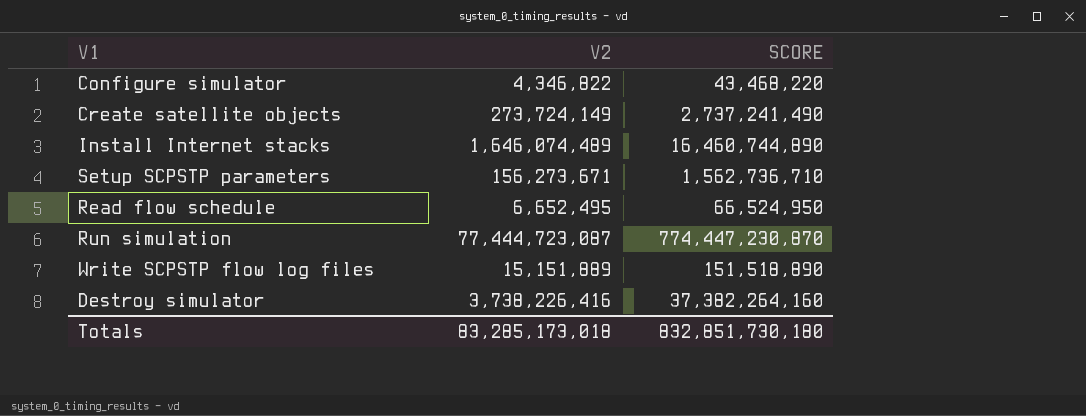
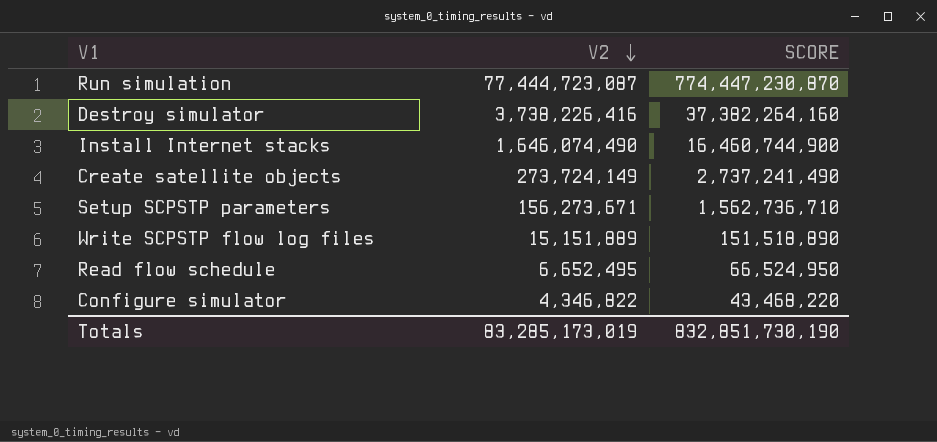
row order: none -> V2 descending
Install Internet stacks | V2: 1,646,074,489 -> 1,646,074,490
Install Internet stacks | SCORE: 16,460,744,890 -> 16,460,744,900
Totals | V2: 83,285,173,018 -> 83,285,173,019
Totals | SCORE: 832,851,730,180 -> 832,851,730,190

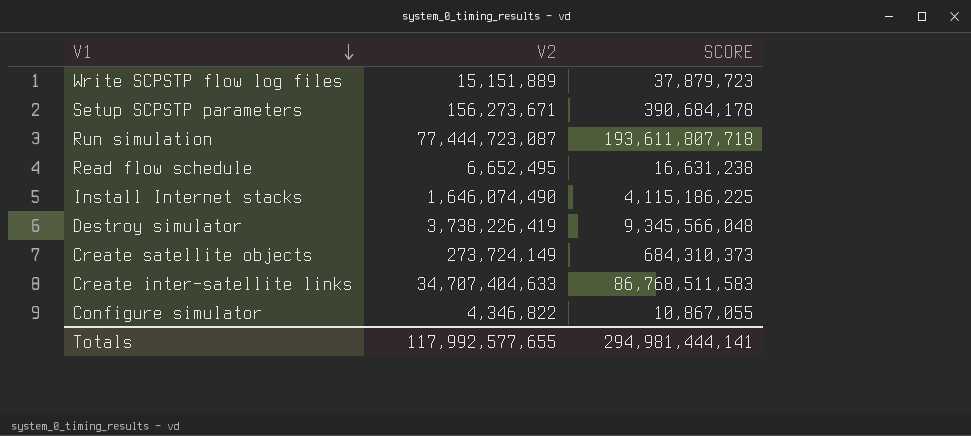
row order: V2 descending -> V1 descending
column SCORE | formula: [V2] * 10 -> [V2] * 2.5
Destroy simulator | V2: 3,738,226,416 -> 3,738,226,419
row Create inter-satellite links: none -> 34,707,404,633 | 86,768,511,583
Totals | V2: 83,285,173,019 -> 117,992,577,655
Totals | SCORE: 832,851,730,190 -> 294,981,444,141

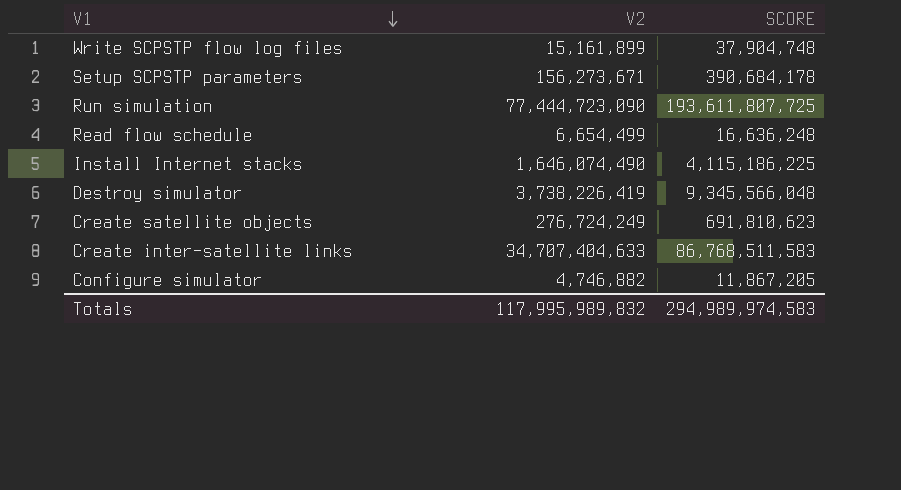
Write SCPSTP flow log files | V2: 15,151,889 -> 15,161,899
Write SCPSTP flow log files | SCORE: 37,879,723 -> 37,904,748
Run simulation | V2: 77,444,723,087 -> 77,444,723,090
Run simulation | SCORE: 193,611,807,718 -> 193,611,807,725
Read flow schedule | V2: 6,652,495 -> 6,654,499
Read flow schedule | SCORE: 16,631,238 -> 16,636,248
Create satellite objects | V2: 273,724,149 -> 276,724,249
Create satellite objects | SCORE: 684,310,373 -> 691,810,623
Configure simulator | V2: 4,346,822 -> 4,746,882
Configure simulator | SCORE: 10,867,055 -> 11,867,205
Totals | V2: 117,992,577,655 -> 117,995,989,832
Totals | SCORE: 294,981,444,141 -> 294,989,974,583

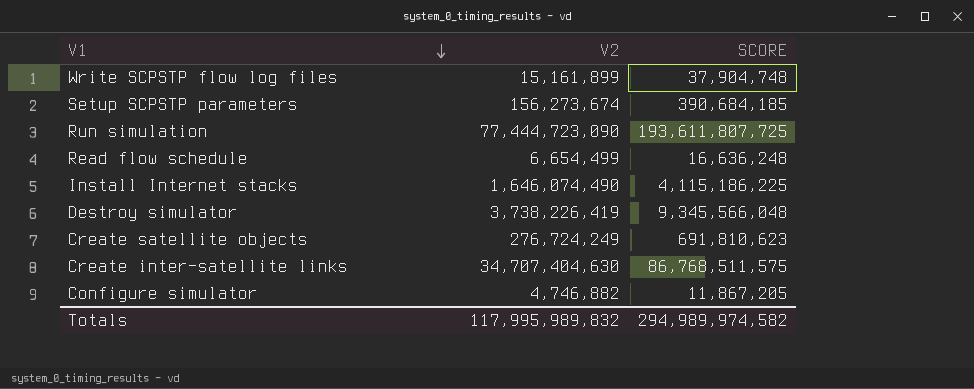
Setup SCPSTP parameters | V2: 156,273,671 -> 156,273,674
Setup SCPSTP parameters | SCORE: 390,684,178 -> 390,684,185
Create inter-satellite links | V2: 34,707,404,633 -> 34,707,404,630
Create inter-satellite links | SCORE: 86,768,511,583 -> 86,768,511,575
Totals | SCORE: 294,989,974,583 -> 294,989,974,582

